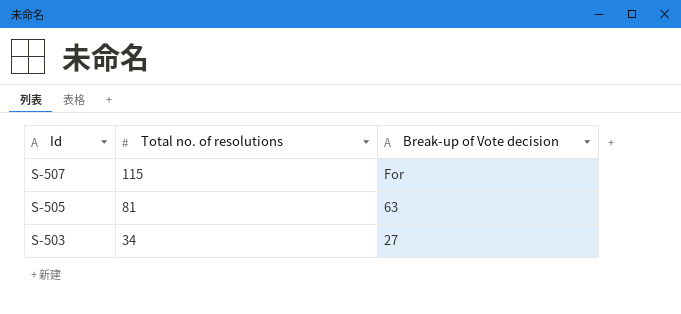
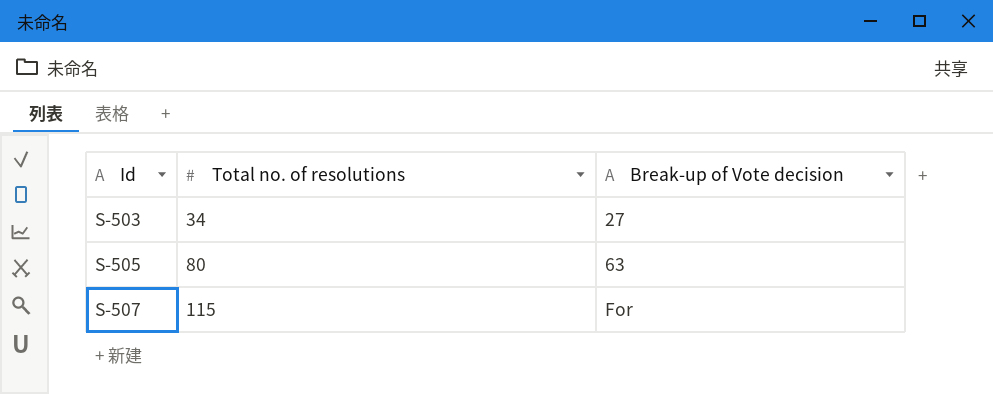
row order: Id descending -> Id ascending
S-505 | Total no. of resolutions: 81 -> 80

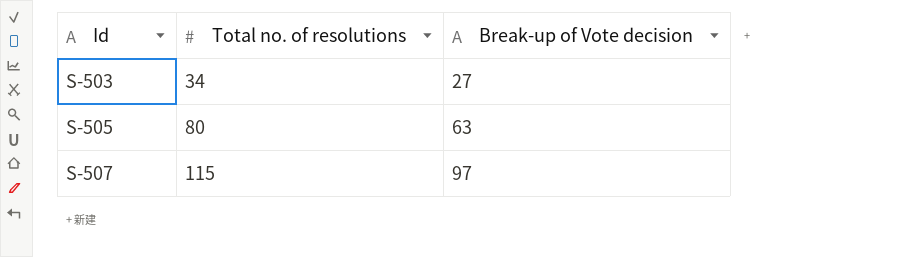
S-507 | Break-up of Vote decision: For -> 97

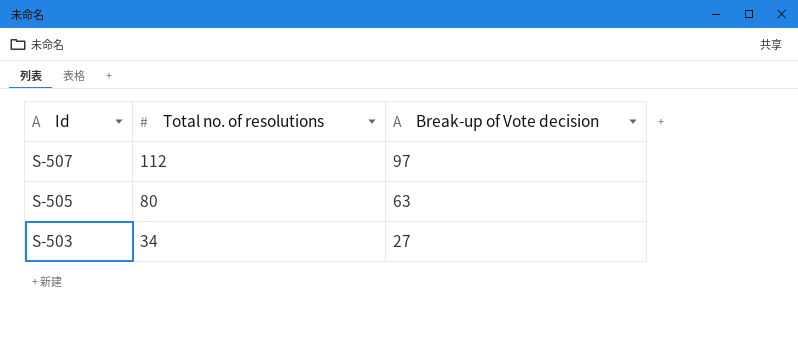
row order: Id ascending -> Id descending
S-507 | Total no. of resolutions: 115 -> 112

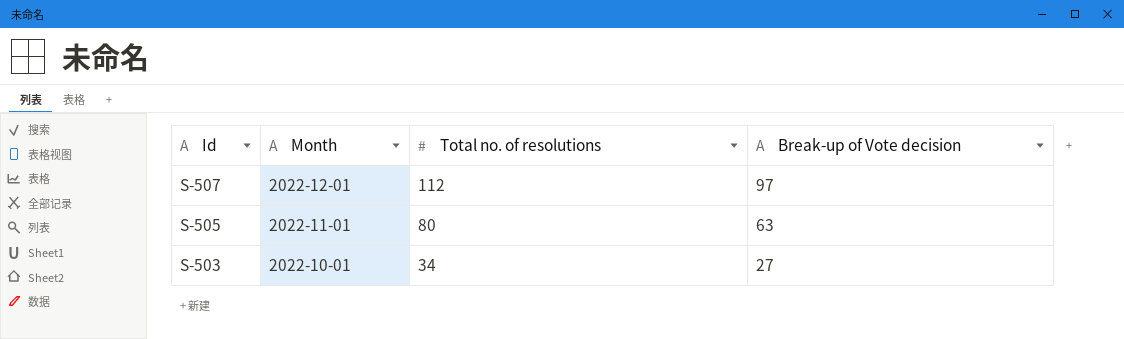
column Month | position: none -> 2

